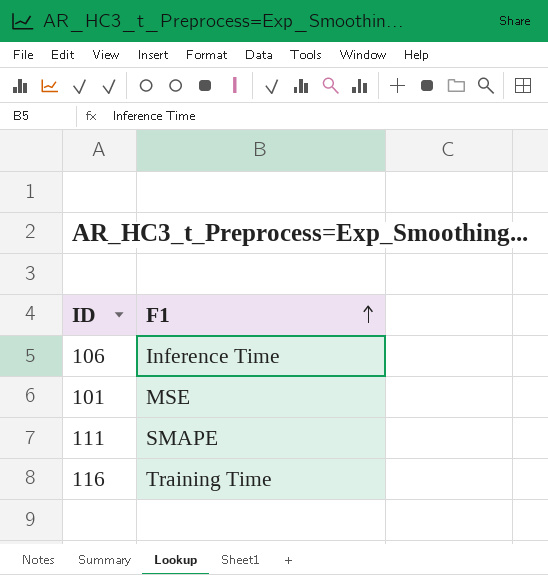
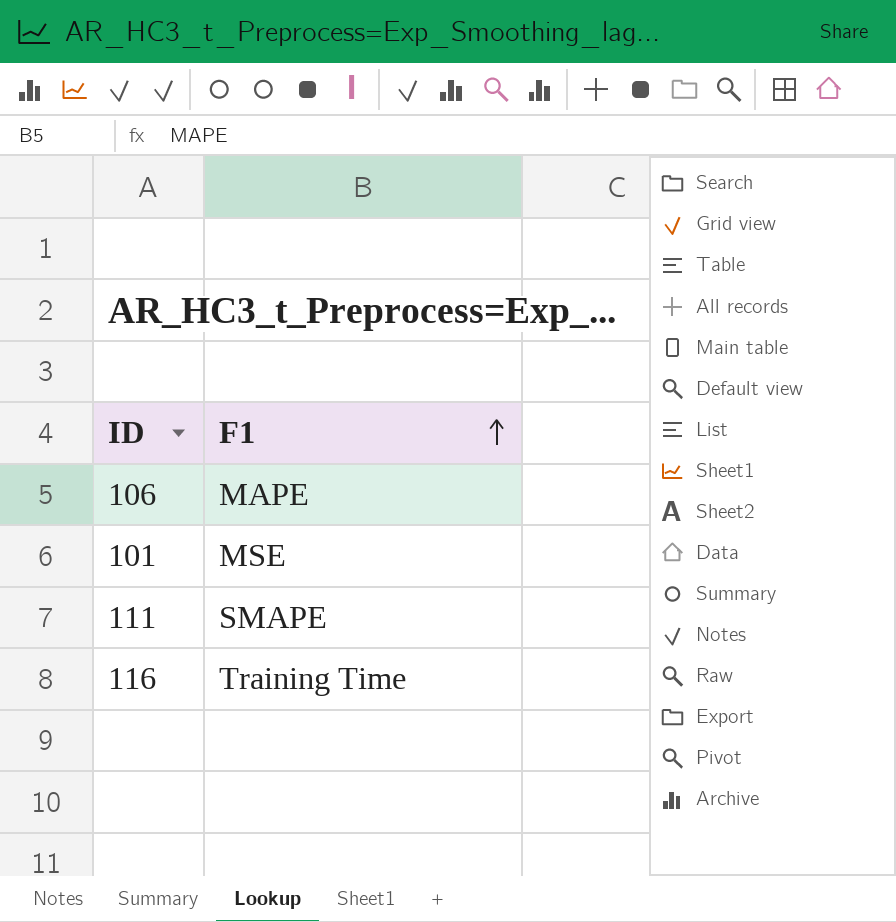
106 | F1: Inference Time -> MAPE

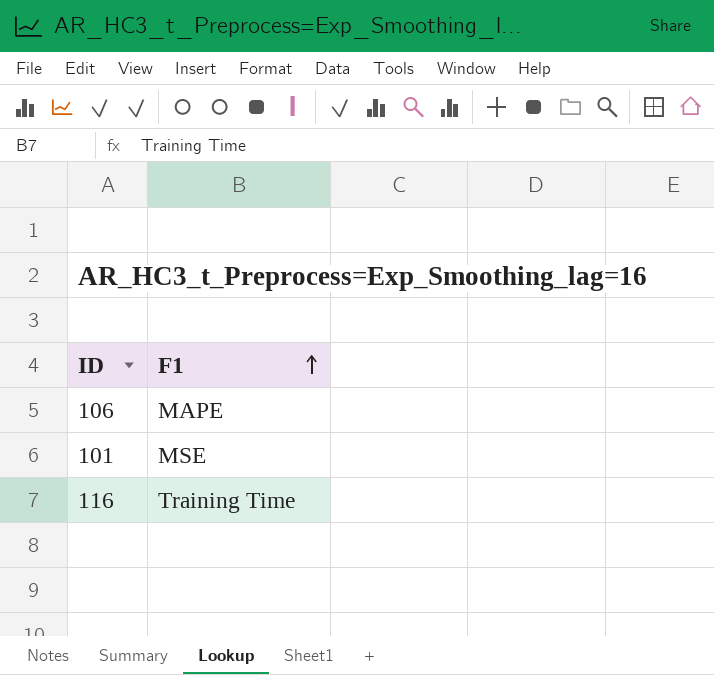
row 111: SMAPE -> none

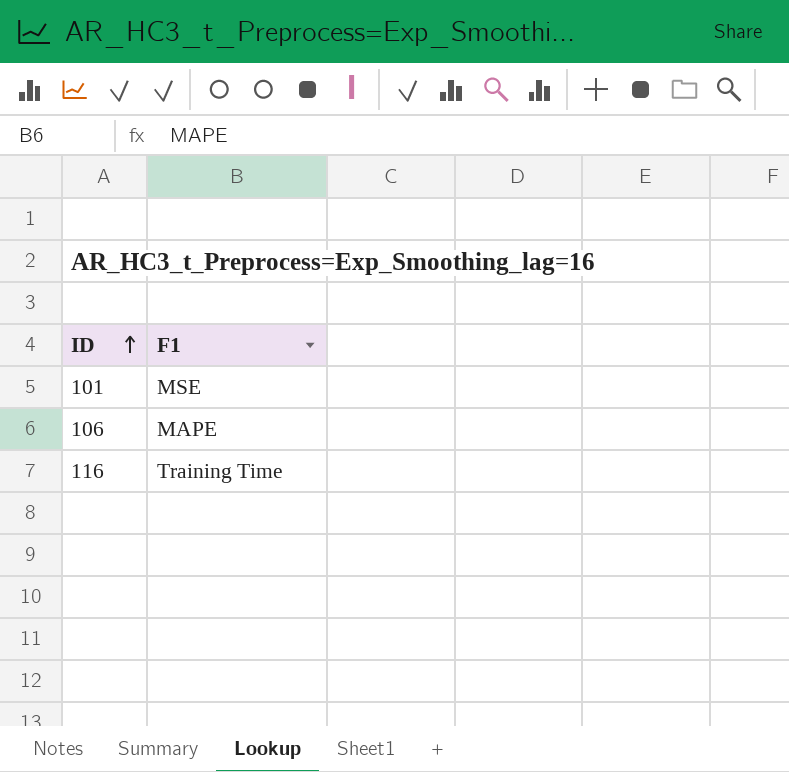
row order: F1 ascending -> ID ascending

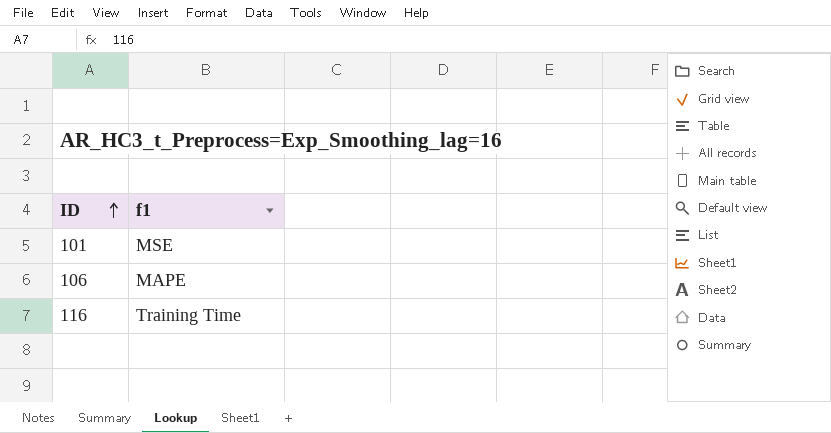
column name: F1 -> f1

